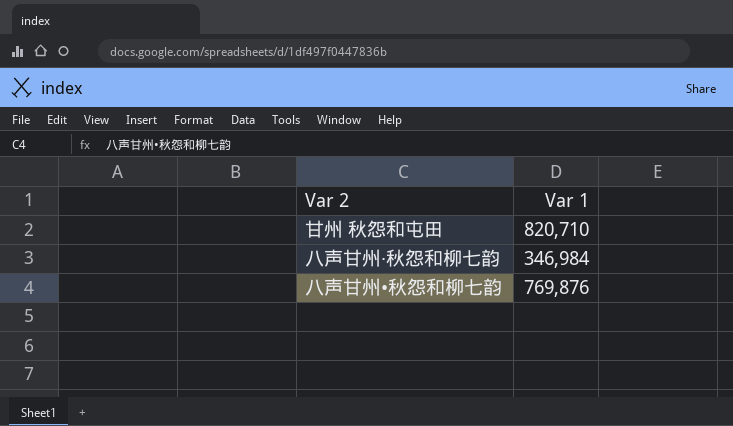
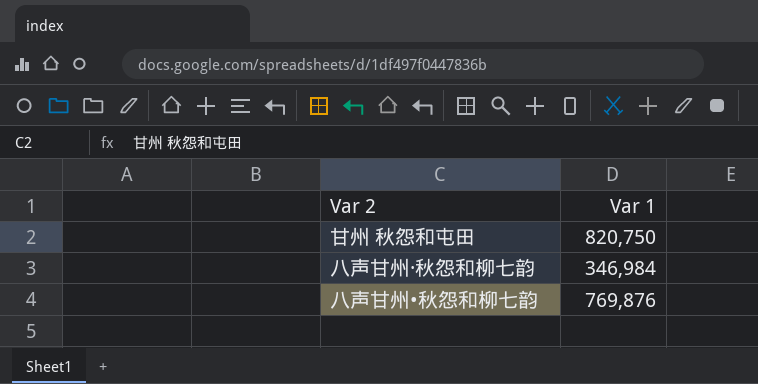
甘州 秋怨和屯田 | Var 1: 820,710 -> 820,750

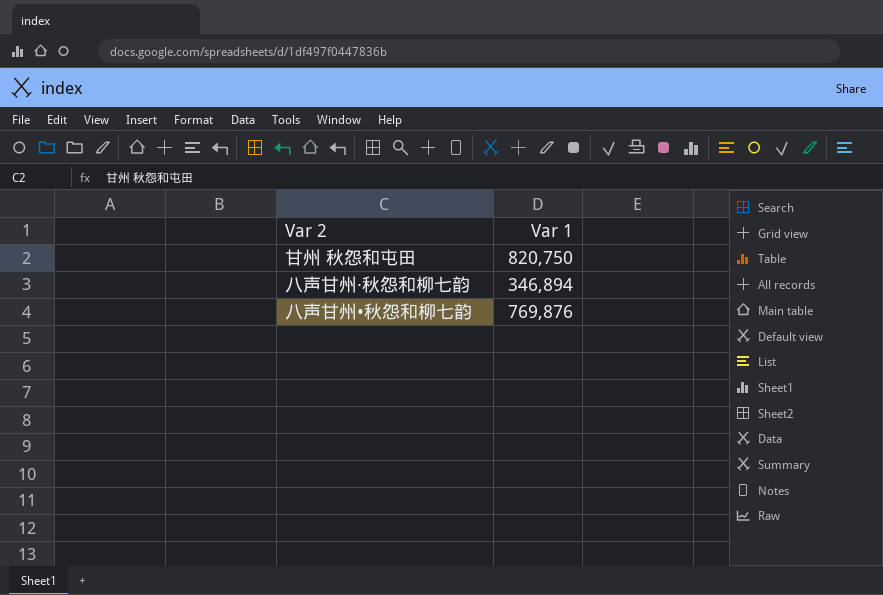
八声甘州·秋怨和柳七韵 | Var 1: 346,984 -> 346,894

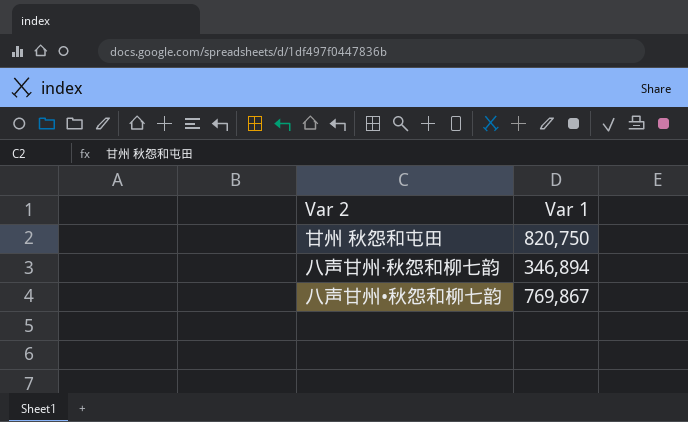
八声甘州•秋怨和柳七韵 | Var 1: 769,876 -> 769,867

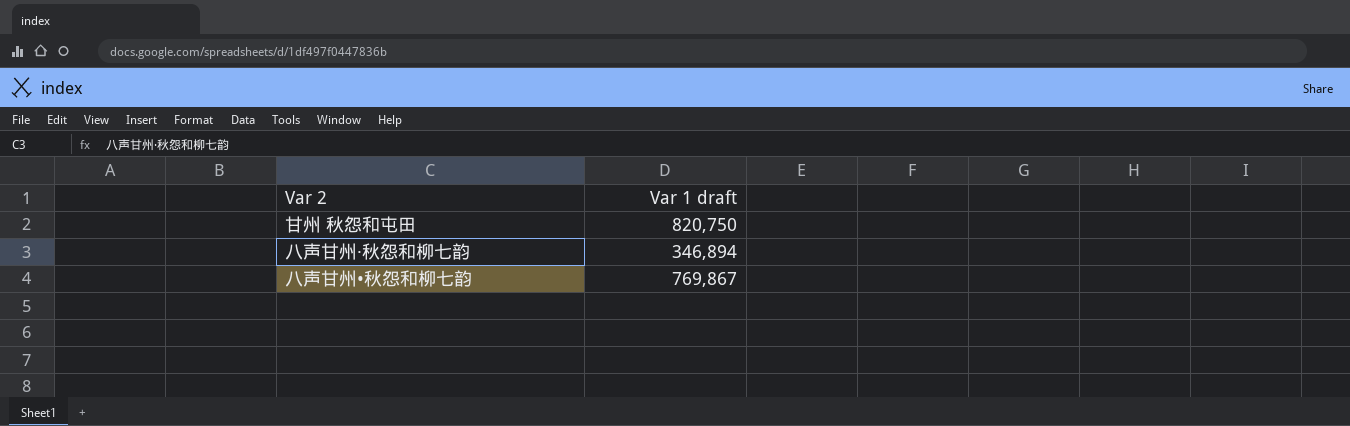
column name: Var 1 -> Var 1 draft

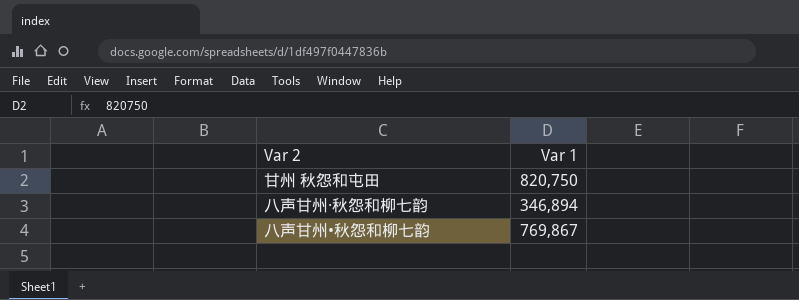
column name: Var 1 draft -> Var 1

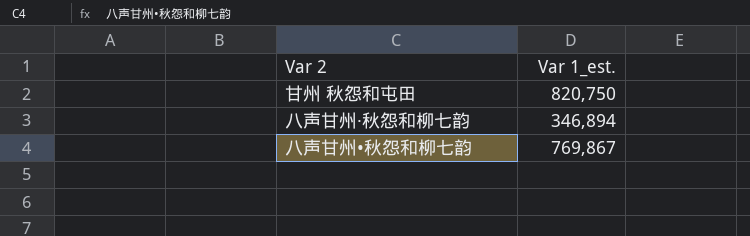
column name: Var 1 -> Var 1_est.

